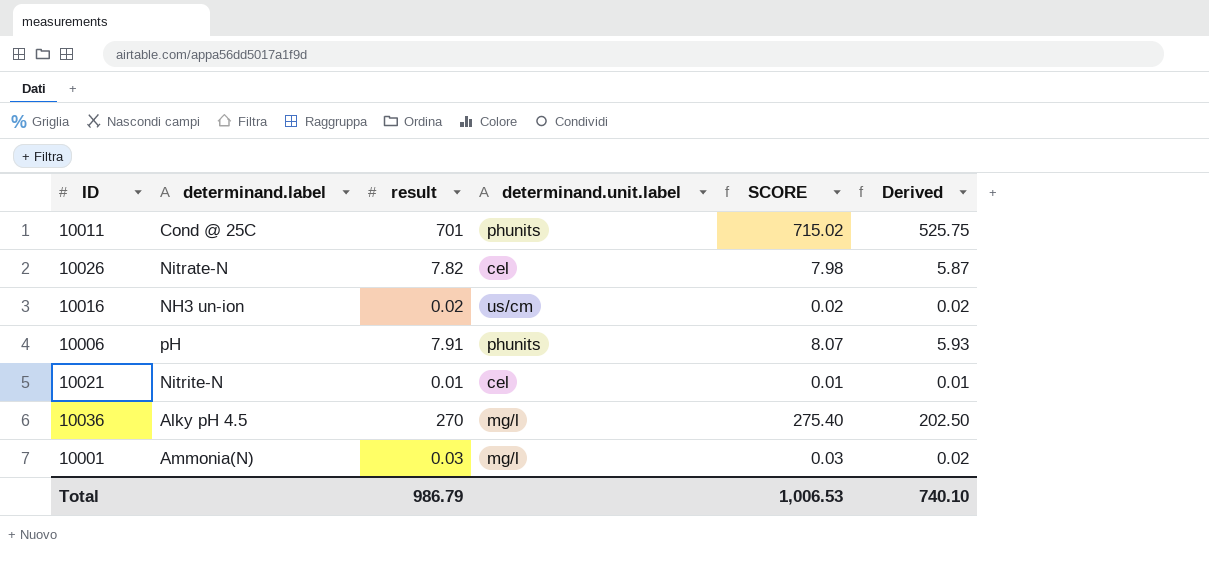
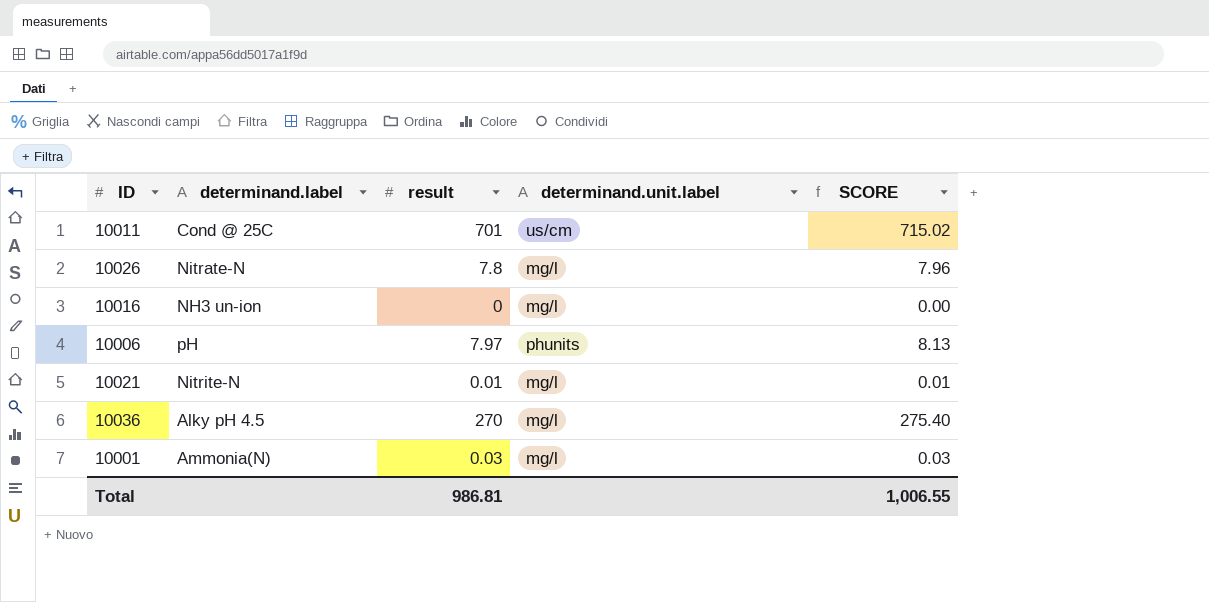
column Derived | formula: [result] * 0.75 -> none
10011 | determinand.unit.label: phunits -> us/cm
10026 | result: 7.82 -> 7.8
10026 | determinand.unit.label: cel -> mg/l
10026 | SCORE: 7.98 -> 7.96
10016 | result: 0.02 -> 0
10016 | determinand.unit.label: us/cm -> mg/l
10016 | SCORE: 0.02 -> 0.00
10006 | result: 7.91 -> 7.97
10006 | SCORE: 8.07 -> 8.13
10021 | determinand.unit.label: cel -> mg/l
Total | result: 986.79 -> 986.81
Total | SCORE: 1,006.53 -> 1,006.55

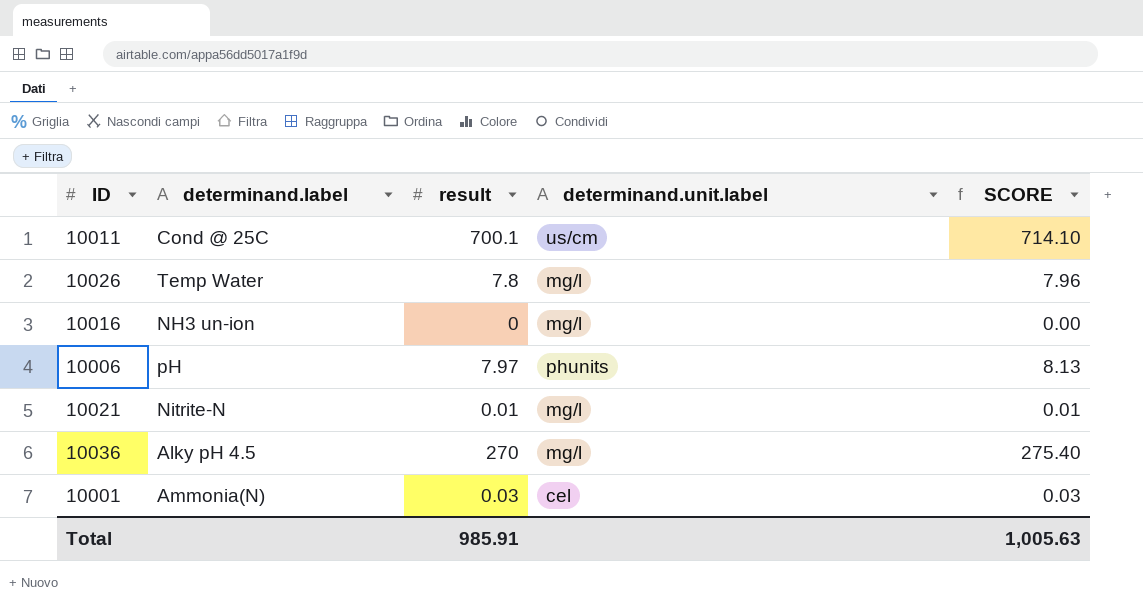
10011 | result: 701 -> 700.1
10011 | SCORE: 715.02 -> 714.10
10026 | determinand.label: Nitrate-N -> Temp Water
10001 | determinand.unit.label: mg/l -> cel
Total | result: 986.81 -> 985.91
Total | SCORE: 1,006.55 -> 1,005.63

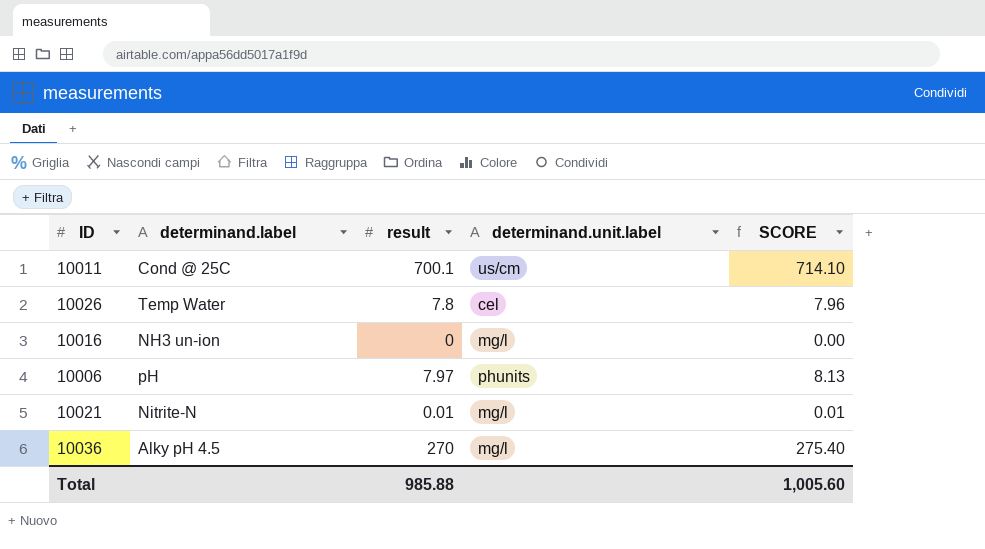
row 10001: Ammonia(N) | 0.03 | cel | 0.03 -> none
10026 | determinand.unit.label: mg/l -> cel
Total | result: 985.91 -> 985.88
Total | SCORE: 1,005.63 -> 1,005.60

